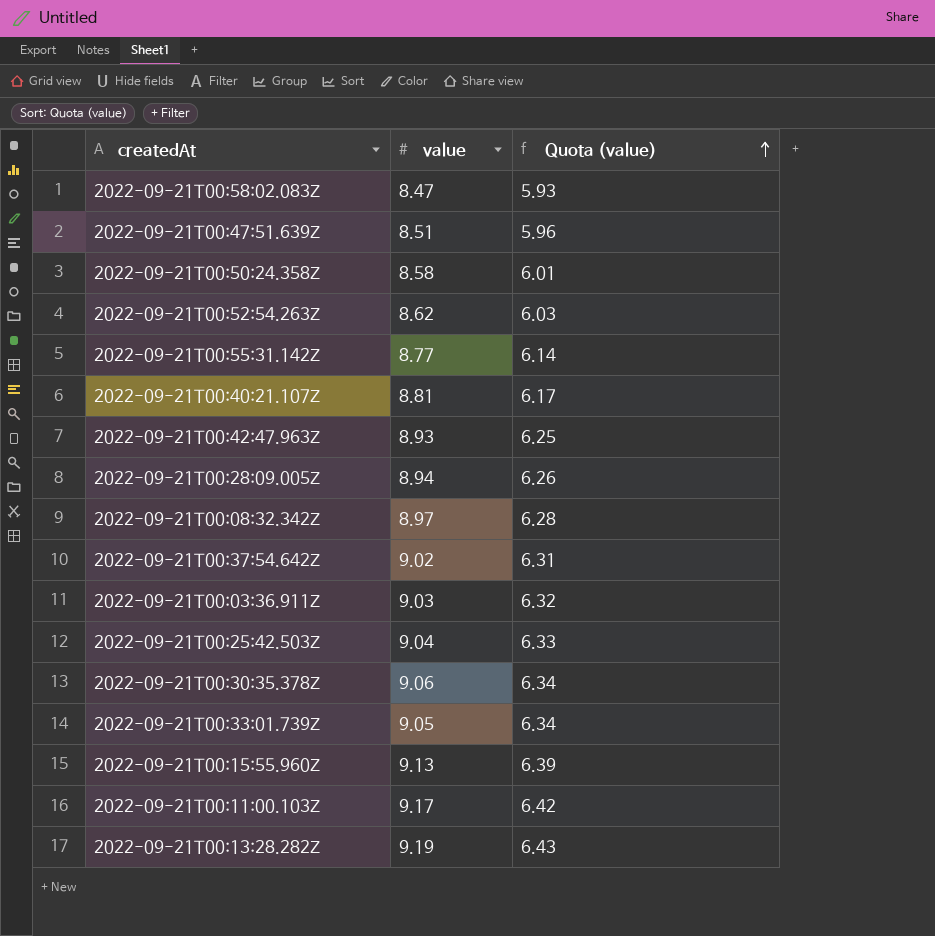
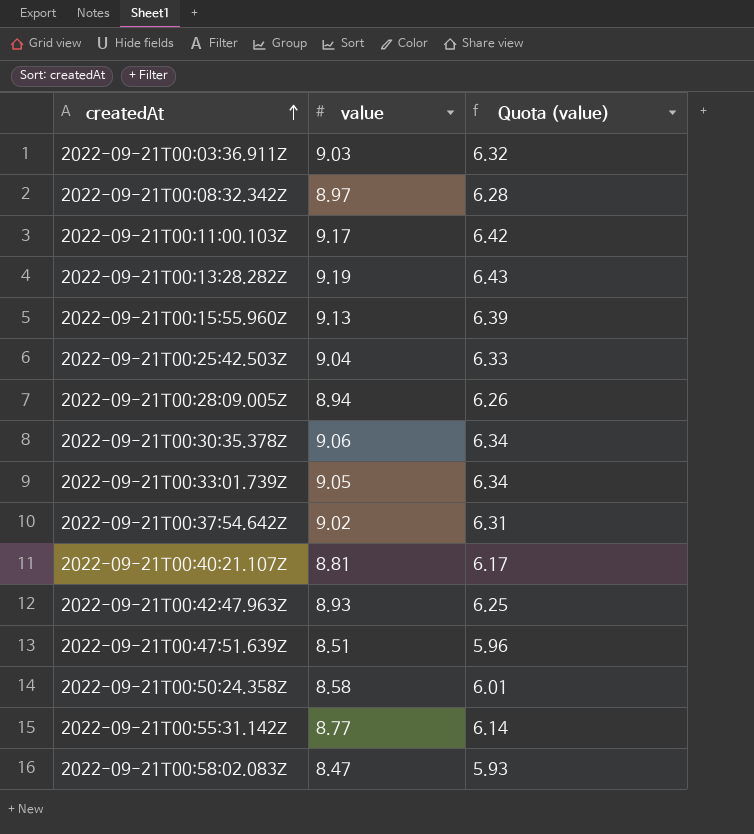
row order: Quota (value) ascending -> createdAt ascending
row 2022-09-21T00:52:54.263Z: 8.62 | 6.03 -> none

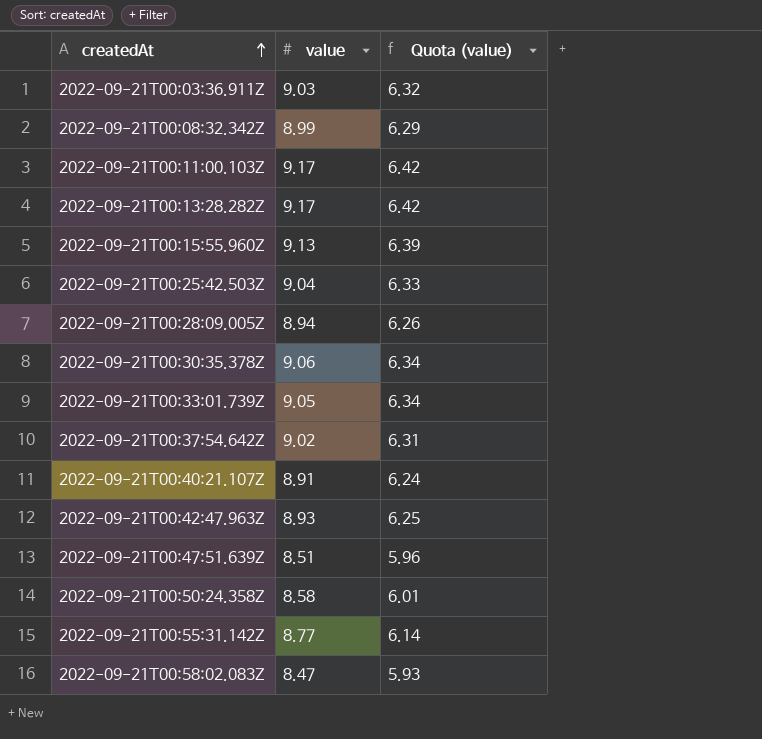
2022-09-21T00:08:32.342Z | value: 8.97 -> 8.99
2022-09-21T00:08:32.342Z | Quota (value): 6.28 -> 6.29
2022-09-21T00:13:28.282Z | value: 9.19 -> 9.17
2022-09-21T00:13:28.282Z | Quota (value): 6.43 -> 6.42
2022-09-21T00:40:21.107Z | value: 8.81 -> 8.91
2022-09-21T00:40:21.107Z | Quota (value): 6.17 -> 6.24

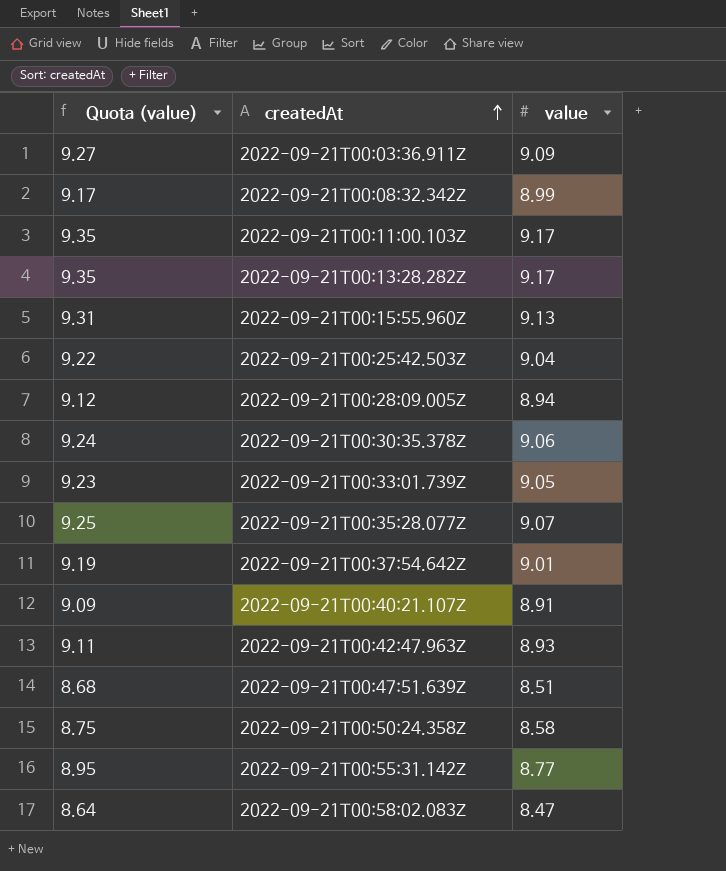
column Quota (value) | formula: [value] * 0.7 -> [value] * 1.02
column Quota (value) | position: 3 -> 1
2022-09-21T00:03:36.911Z | value: 9.03 -> 9.09
row 2022-09-21T00:35:28.077Z: none -> 9.25 | 9.07
2022-09-21T00:37:54.642Z | value: 9.02 -> 9.01

